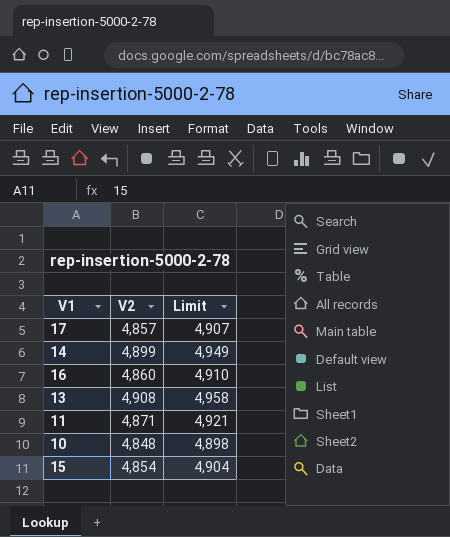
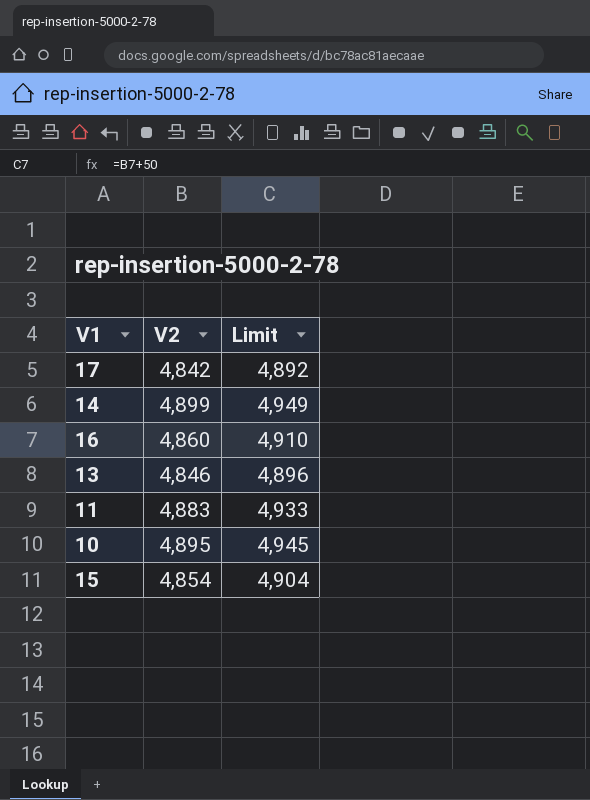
17 | V2: 4,857 -> 4,842
17 | Limit: 4,907 -> 4,892
13 | V2: 4,908 -> 4,846
13 | Limit: 4,958 -> 4,896
11 | V2: 4,871 -> 4,883
11 | Limit: 4,921 -> 4,933
10 | V2: 4,848 -> 4,895
10 | Limit: 4,898 -> 4,945

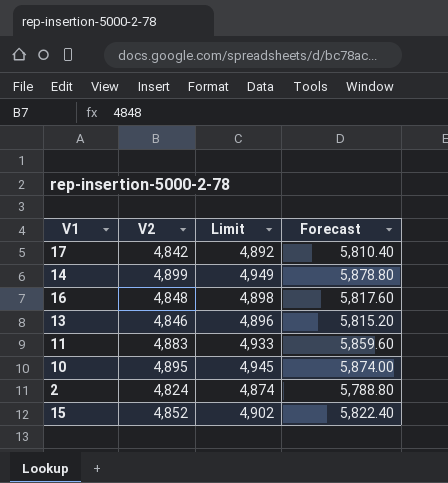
column Forecast | formula: none -> [V2] * 1.2
16 | V2: 4,860 -> 4,848
16 | Limit: 4,910 -> 4,898
row 2: none -> 4,824 | 4,874 | 5,788.80
15 | V2: 4,854 -> 4,852
15 | Limit: 4,904 -> 4,902

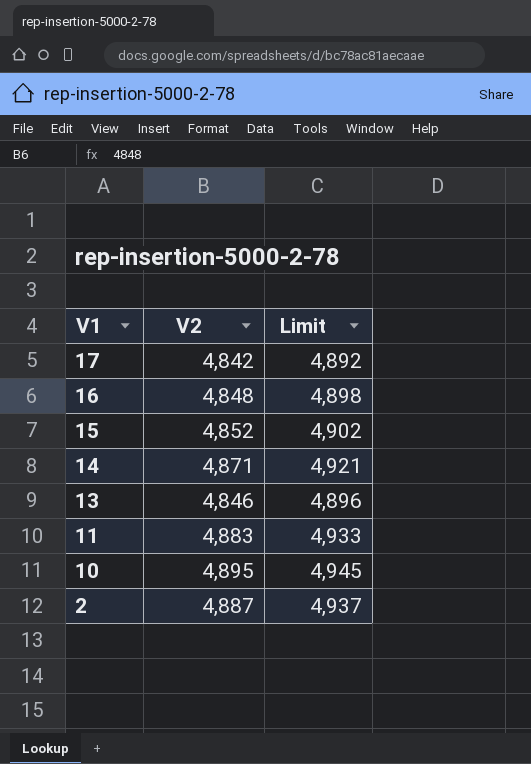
row order: none -> V1 descending
column Forecast | formula: [V2] * 1.2 -> none
14 | V2: 4,899 -> 4,871
14 | Limit: 4,949 -> 4,921
2 | V2: 4,824 -> 4,887
2 | Limit: 4,874 -> 4,937

